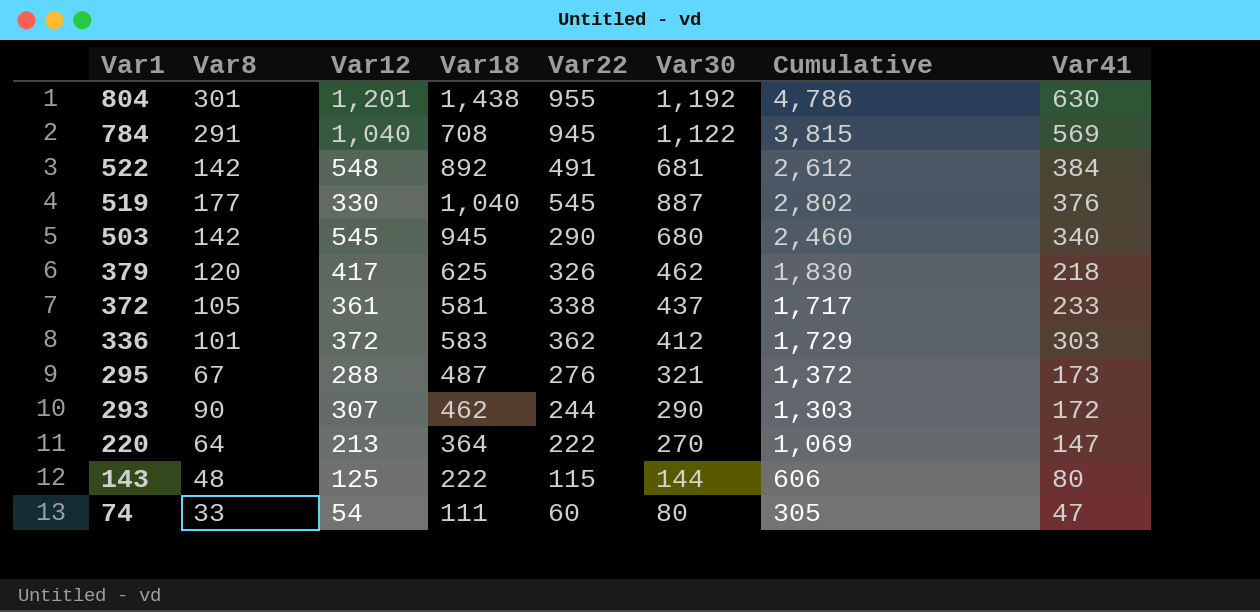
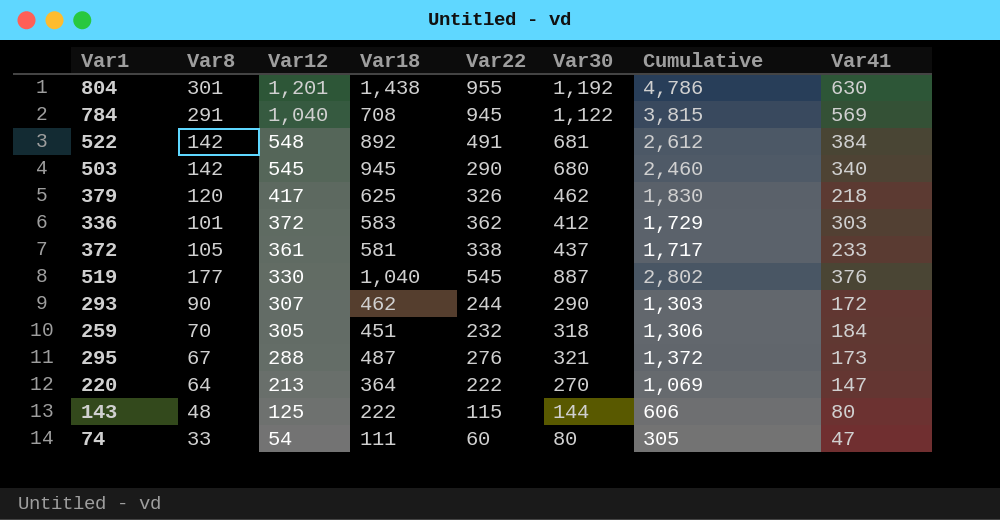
row order: Var1 descending -> Var12 descending
row 259: none -> 70 | 305 | 451 | 232 | 318 | 1,306 | 184

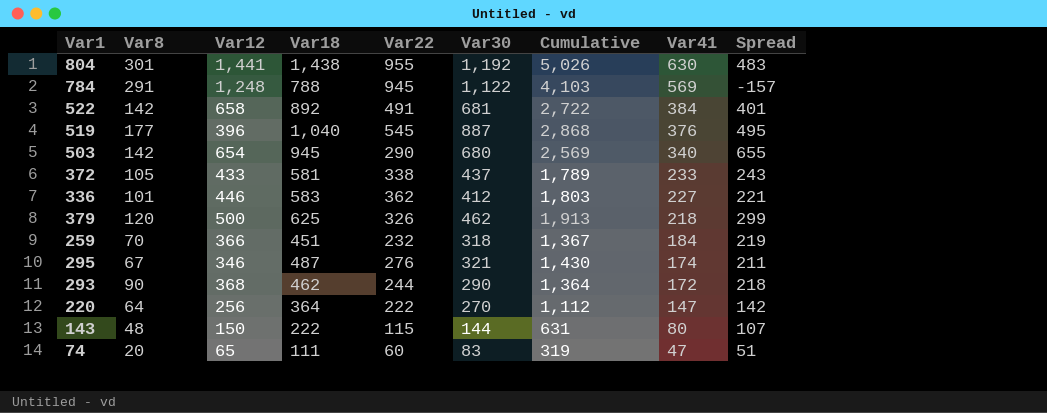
row order: Var12 descending -> Var41 descending
column Spread | formula: none -> [Var18] - [Var22]
804 | Var12: 1,201 -> 1,441
804 | Cumulative: 4,786 -> 5,026
784 | Var12: 1,040 -> 1,248
784 | Var18: 708 -> 788
784 | Cumulative: 3,815 -> 4,103
522 | Var12: 548 -> 658
522 | Cumulative: 2,612 -> 2,722
519 | Var12: 330 -> 396
519 | Cumulative: 2,802 -> 2,868
503 | Var12: 545 -> 654
503 | Cumulative: 2,460 -> 2,569
372 | Var12: 361 -> 433
372 | Cumulative: 1,717 -> 1,789
336 | Var12: 372 -> 446
336 | Cumulative: 1,729 -> 1,803
336 | Var41: 303 -> 227
379 | Var12: 417 -> 500
379 | Cumulative: 1,830 -> 1,913
259 | Var12: 305 -> 366
259 | Cumulative: 1,306 -> 1,367
295 | Var12: 288 -> 346
295 | Cumulative: 1,372 -> 1,430
295 | Var41: 173 -> 174
293 | Var12: 307 -> 368
293 | Cumulative: 1,303 -> 1,364
220 | Var12: 213 -> 256
220 | Cumulative: 1,069 -> 1,112
143 | Var12: 125 -> 150
143 | Cumulative: 606 -> 631
74 | Var8: 33 -> 20
74 | Var12: 54 -> 65
74 | Var30: 80 -> 83
74 | Cumulative: 305 -> 319

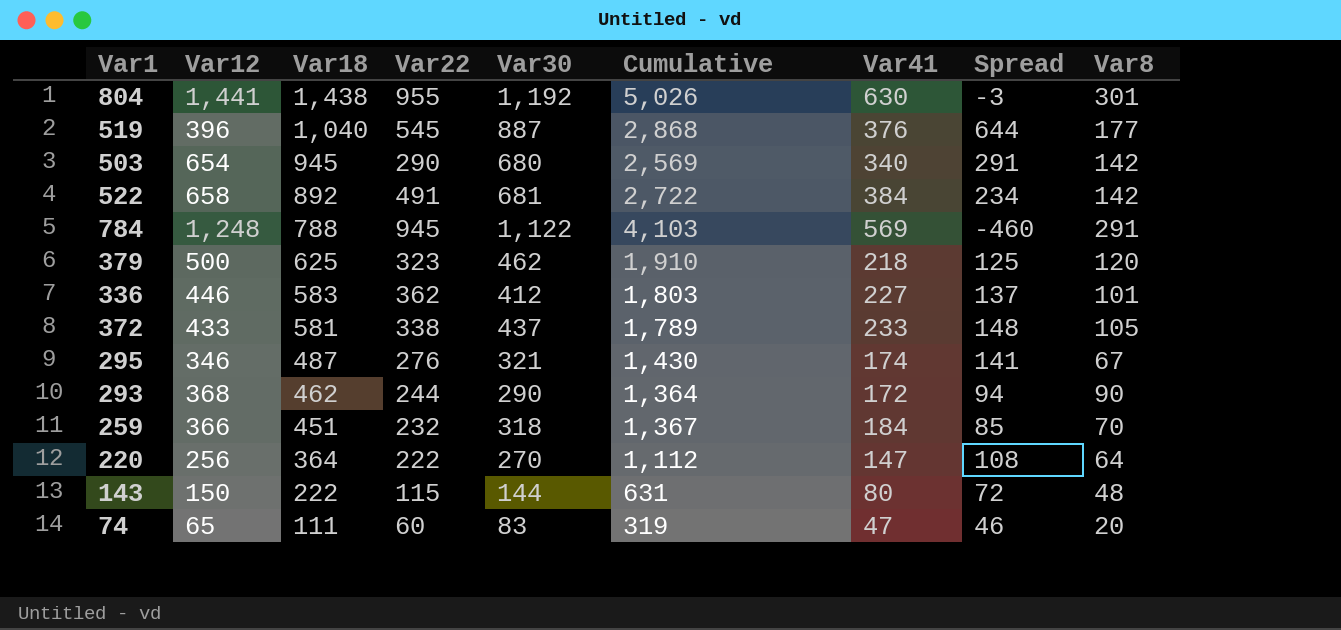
row order: Var41 descending -> Var18 descending
column Spread | formula: [Var18] - [Var22] -> [Var18] - [Var12]
column Var8 | position: 2 -> 9
379 | Var22: 326 -> 323
379 | Cumulative: 1,913 -> 1,910

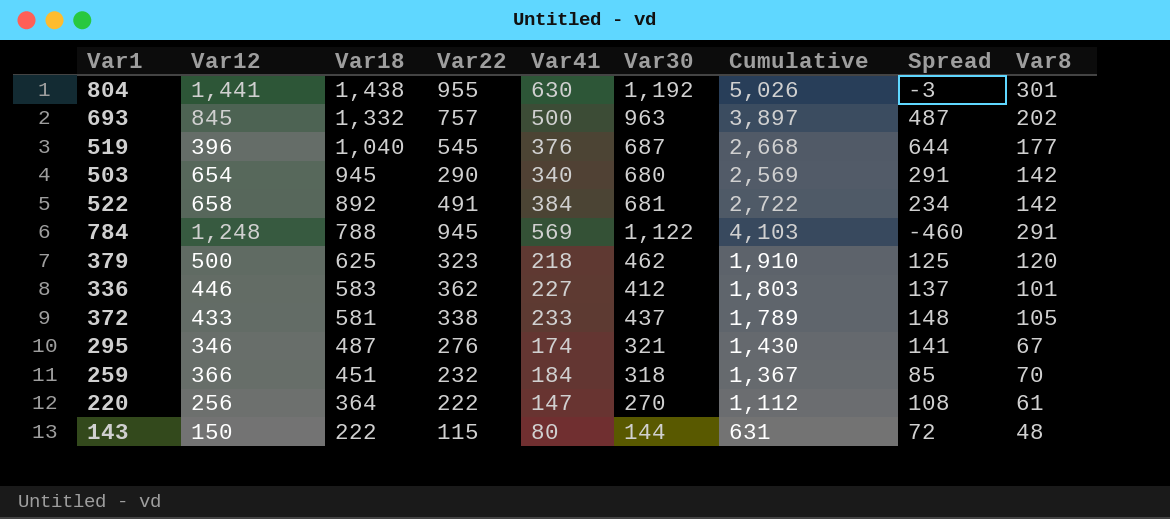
column Var41 | position: 7 -> 5
row 293: 368 | 462 | 244 | 290 | 1,364 | 172 | 94 | 90 -> none
row 74: 65 | 111 | 60 | 83 | 319 | 47 | 46 | 20 -> none
row 693: none -> 845 | 1,332 | 757 | 500 | 963 | 3,897 | 487 | 202
519 | Var30: 887 -> 687
519 | Cumulative: 2,868 -> 2,668
220 | Var8: 64 -> 61

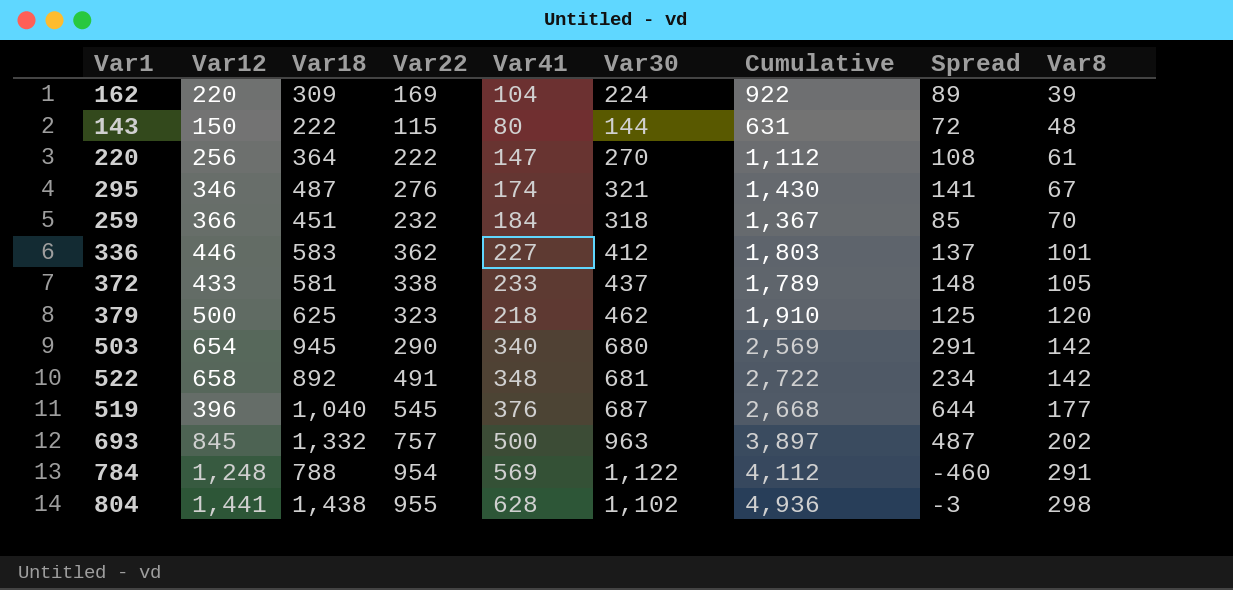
row order: Var18 descending -> Var8 ascending
row 162: none -> 220 | 309 | 169 | 104 | 224 | 922 | 89 | 39
522 | Var41: 384 -> 348
784 | Var22: 945 -> 954
784 | Cumulative: 4,103 -> 4,112
804 | Var41: 630 -> 628
804 | Var30: 1,192 -> 1,102
804 | Cumulative: 5,026 -> 4,936
804 | Var8: 301 -> 298

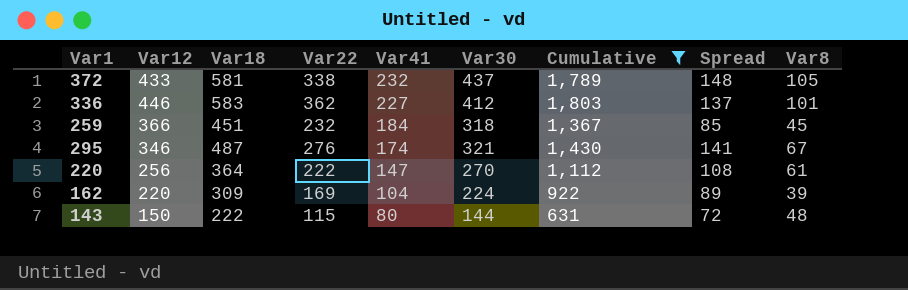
filter: none -> Cumulative <= 1,803
row order: Var8 ascending -> Var41 descending
372 | Var41: 233 -> 232
259 | Var8: 70 -> 45

